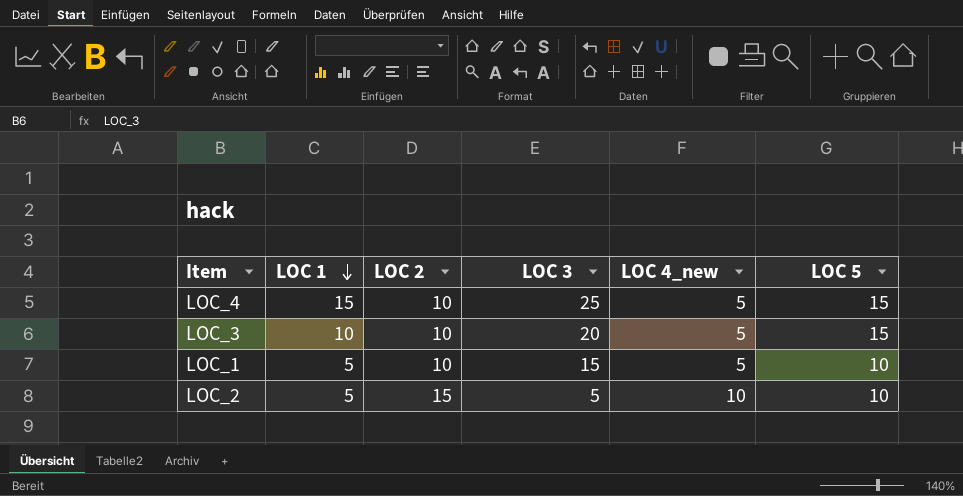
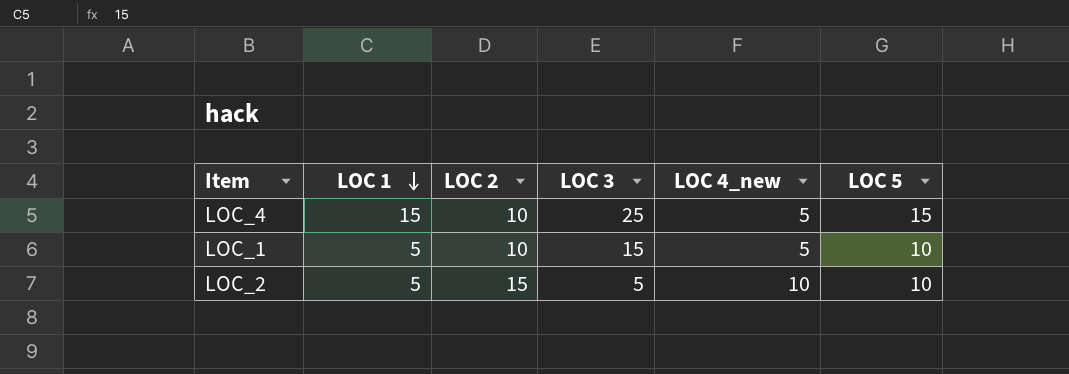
row LOC_3: 10 | 10 | 20 | 5 | 15 -> none

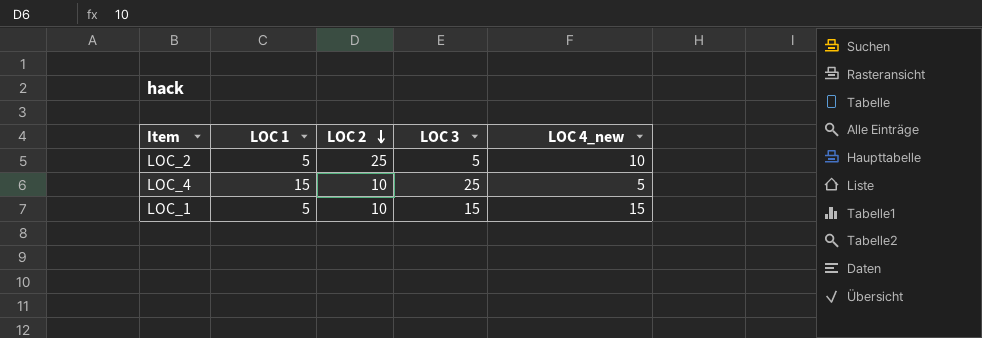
row order: LOC 1 descending -> LOC 2 descending
column LOC 5 | position: 6 -> none
LOC_2 | LOC 2: 15 -> 25
LOC_1 | LOC 4_new: 5 -> 15

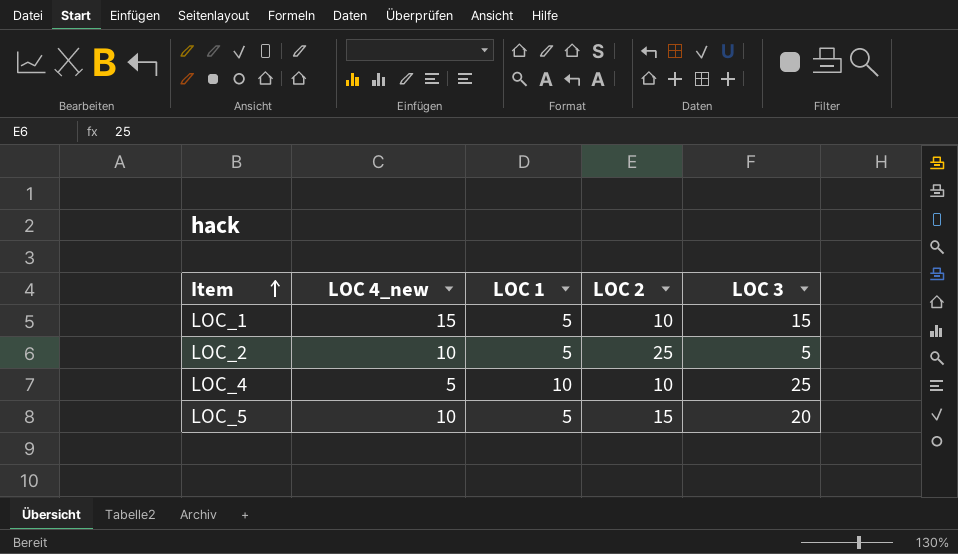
row order: LOC 2 descending -> Item ascending
column LOC 4_new | position: 5 -> 2
LOC_4 | LOC 1: 15 -> 10
row LOC_5: none -> 10 | 5 | 15 | 20

